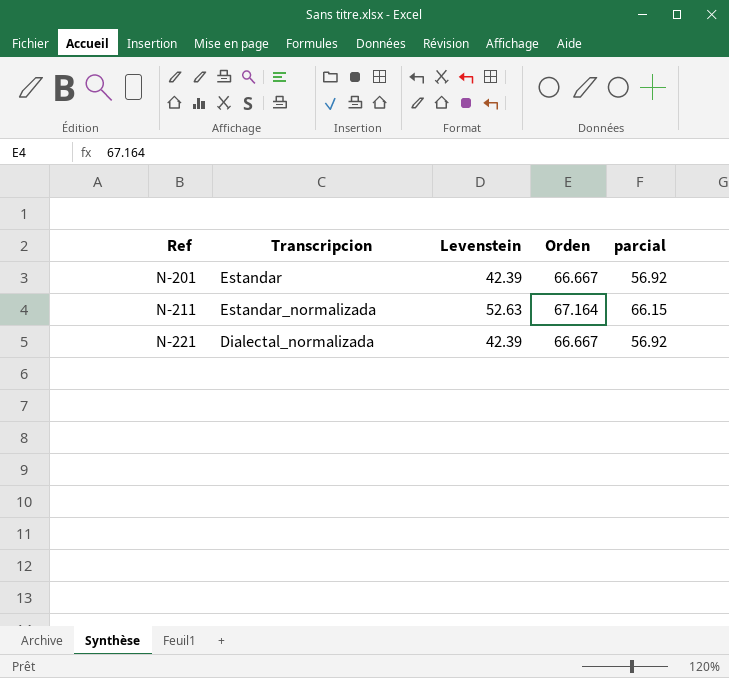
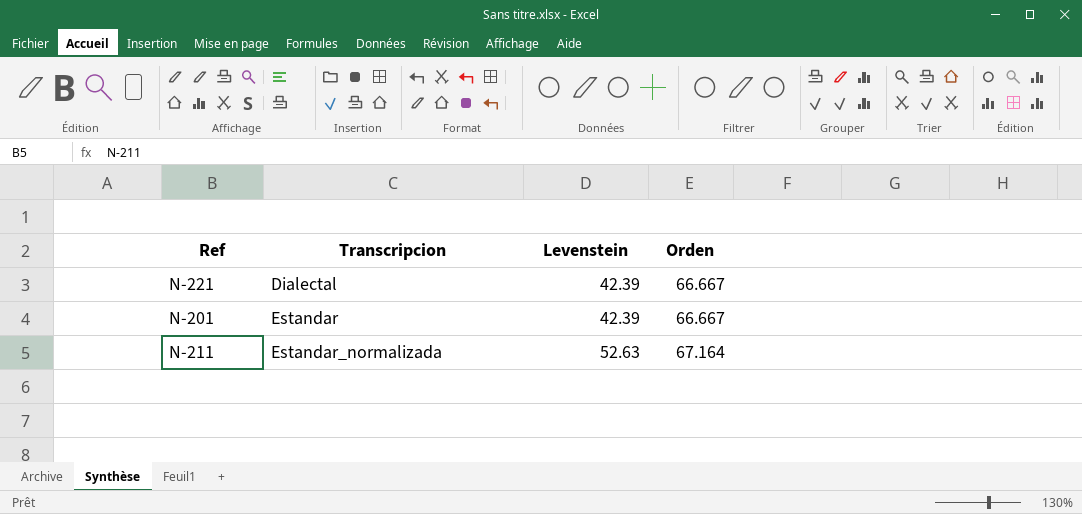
row order: Ref ascending -> Transcripcion ascending
column parcial | position: 5 -> none
N-221 | Transcripcion: Dialectal_normalizada -> Dialectal

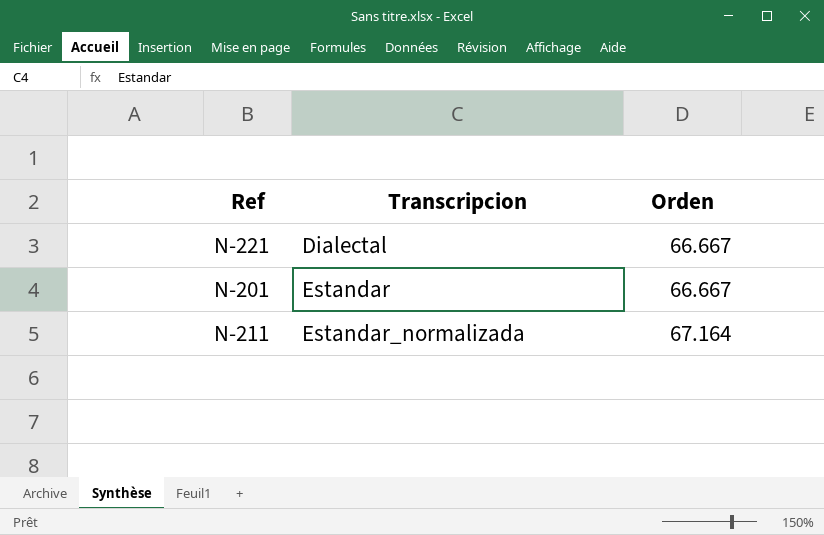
column Levenstein | position: 3 -> none

